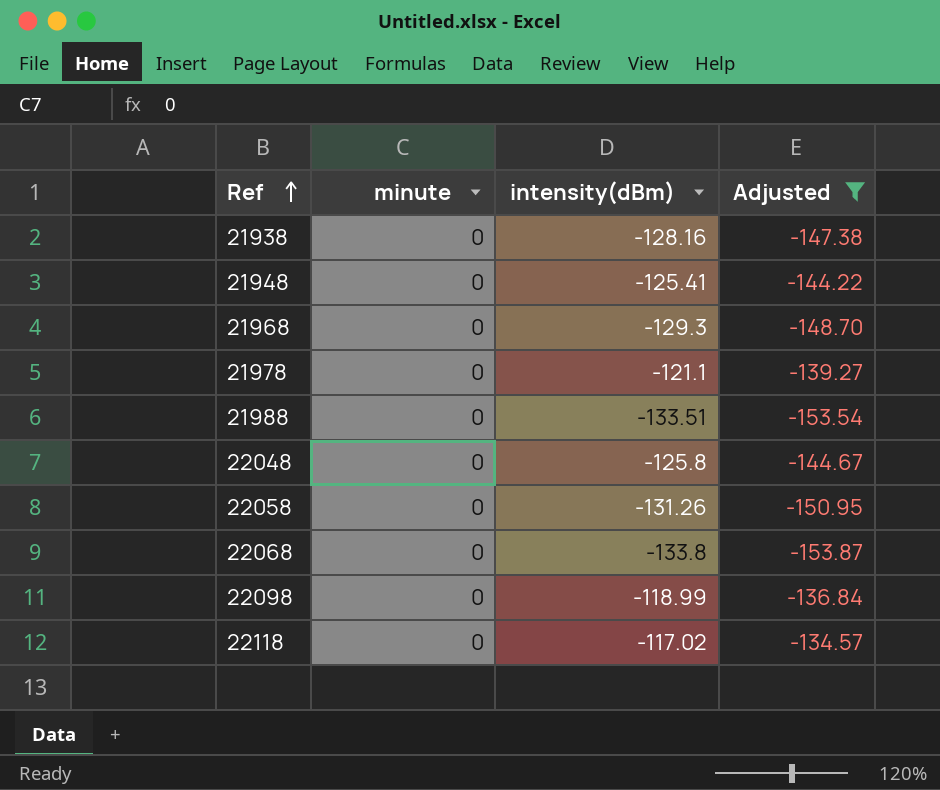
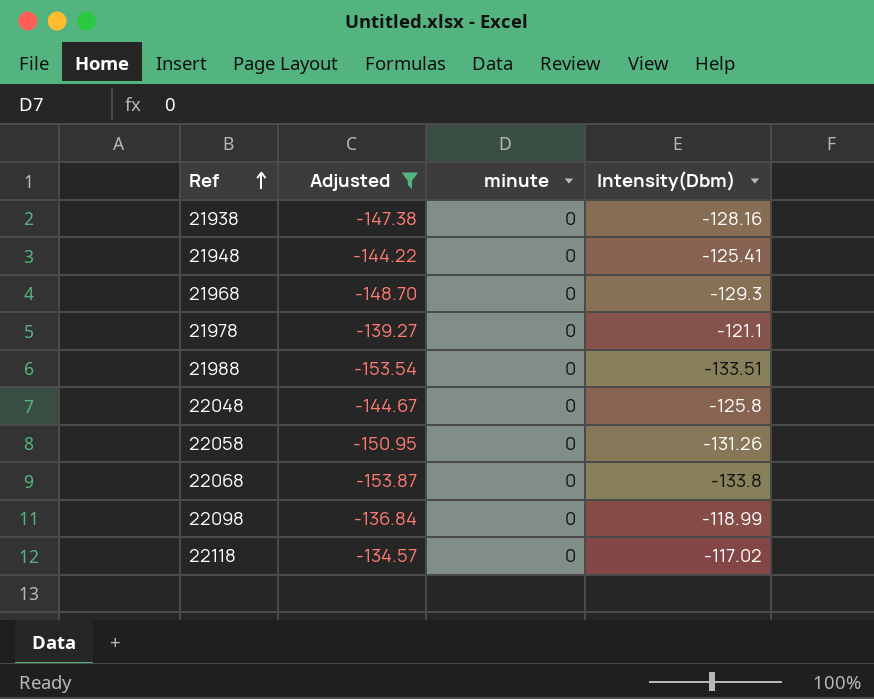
column Adjusted | position: 4 -> 2
column name: intensity(dBm) -> Intensity(Dbm)

